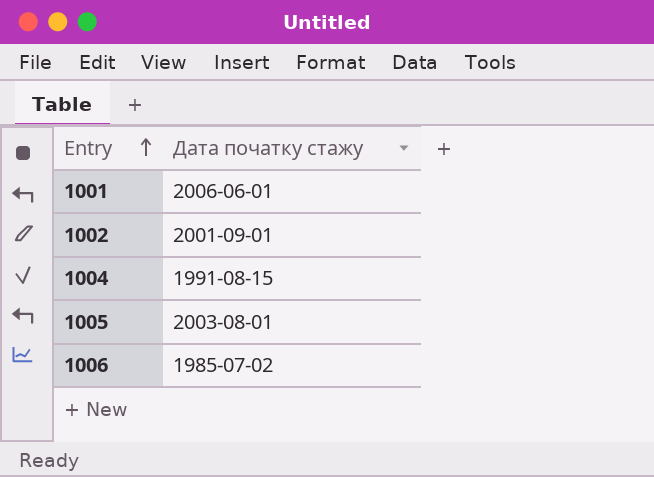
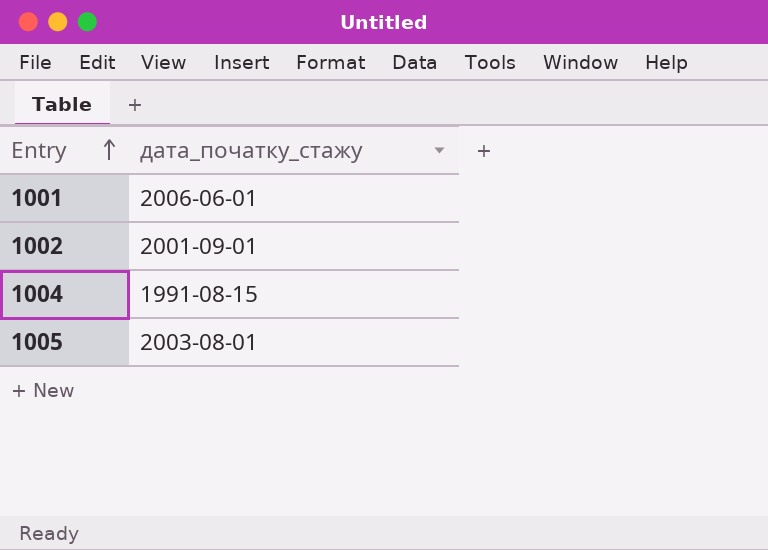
column name: Дата початку стажу -> дата_початку_стажу
row 1006: 1985-07-02 -> none

